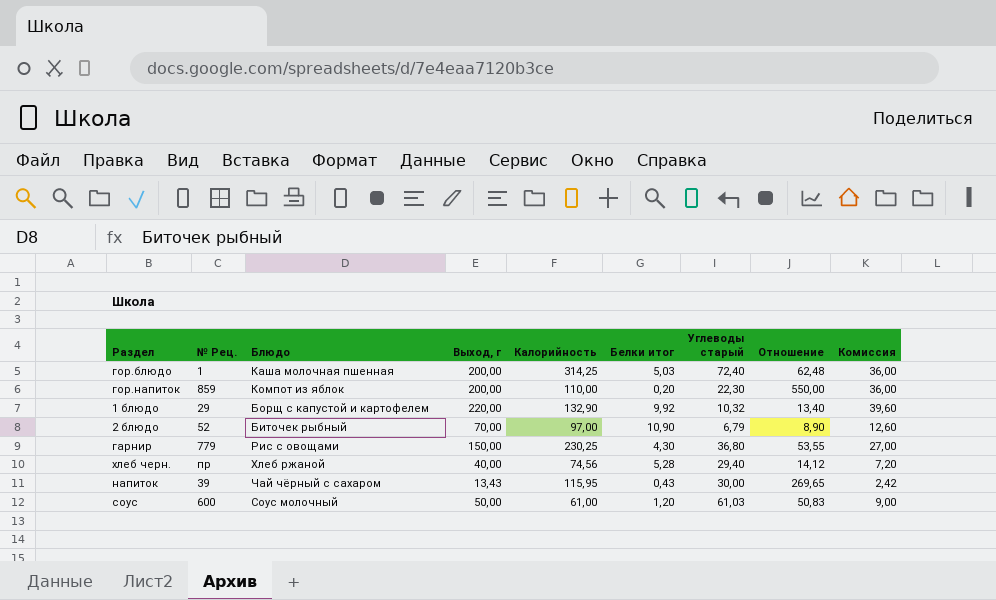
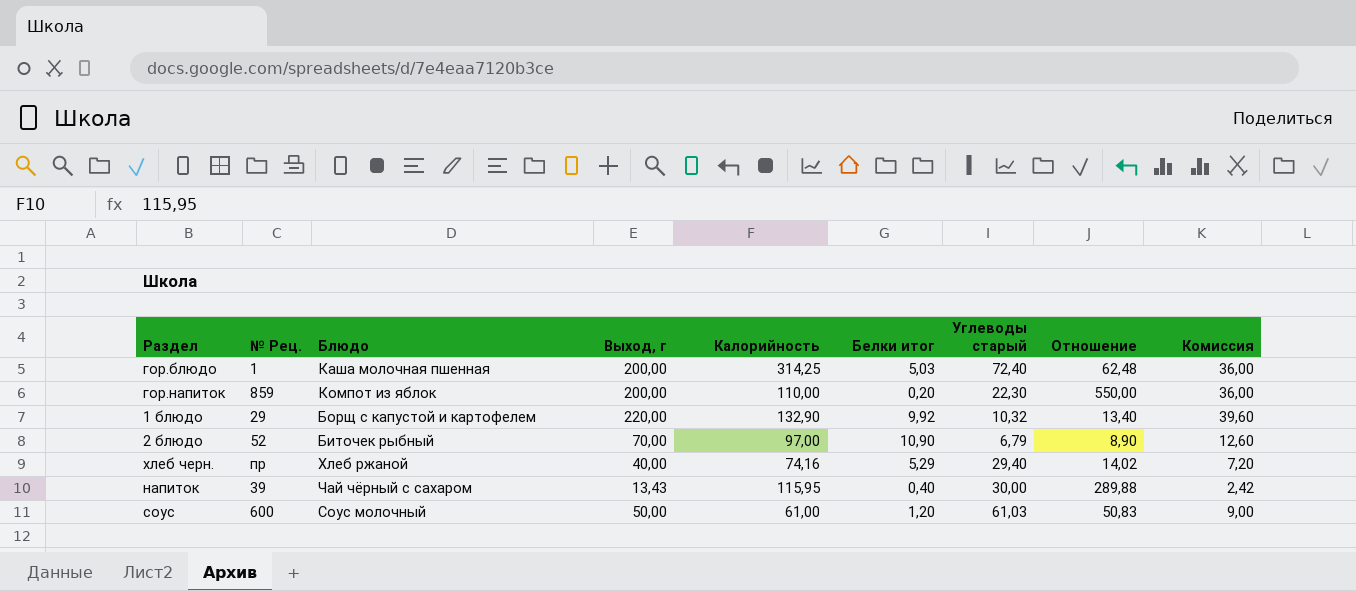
row гарнир: 779 | Рис с овощами | 150,00 | 230,25 | 4,30 | 36,80 | 53,55 | 27,00 -> none
хлеб черн. | Калорийность: 74,56 -> 74,16
хлеб черн. | Белки итог: 5,28 -> 5,29
хлеб черн. | Отношение: 14,12 -> 14,02
напиток | Белки итог: 0,43 -> 0,40
напиток | Отношение: 269,65 -> 289,88

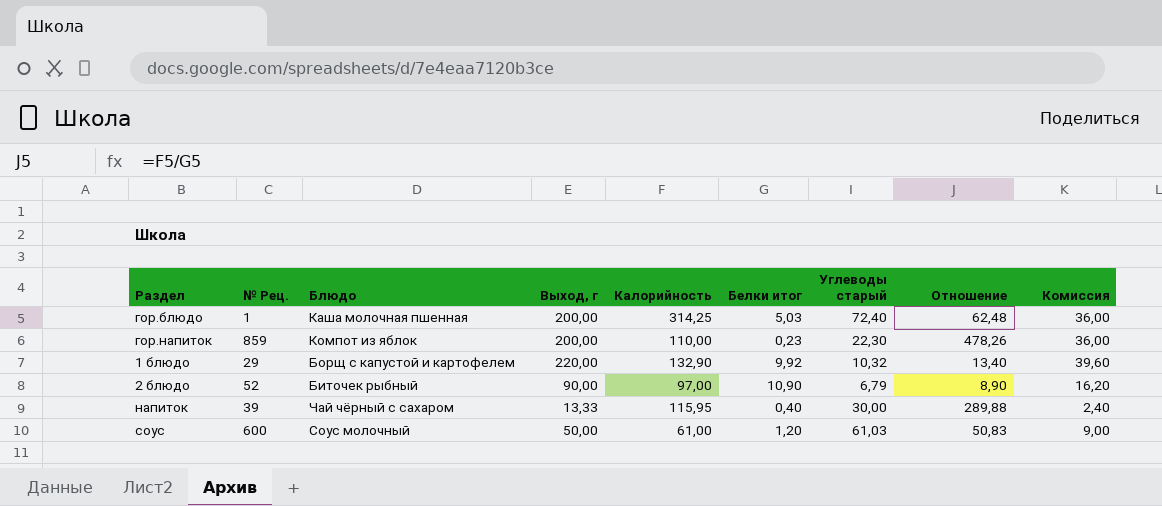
row хлеб черн.: пр | Хлеб ржаной | 40,00 | 74,16 | 5,29 | 29,40 | 14,02 | 7,20 -> none
гор.напиток | Белки итог: 0,20 -> 0,23
гор.напиток | Отношение: 550,00 -> 478,26
2 блюдо | Выход, г: 70,00 -> 90,00
2 блюдо | Комиссия: 12,60 -> 16,20
напиток | Выход, г: 13,43 -> 13,33
напиток | Комиссия: 2,42 -> 2,40

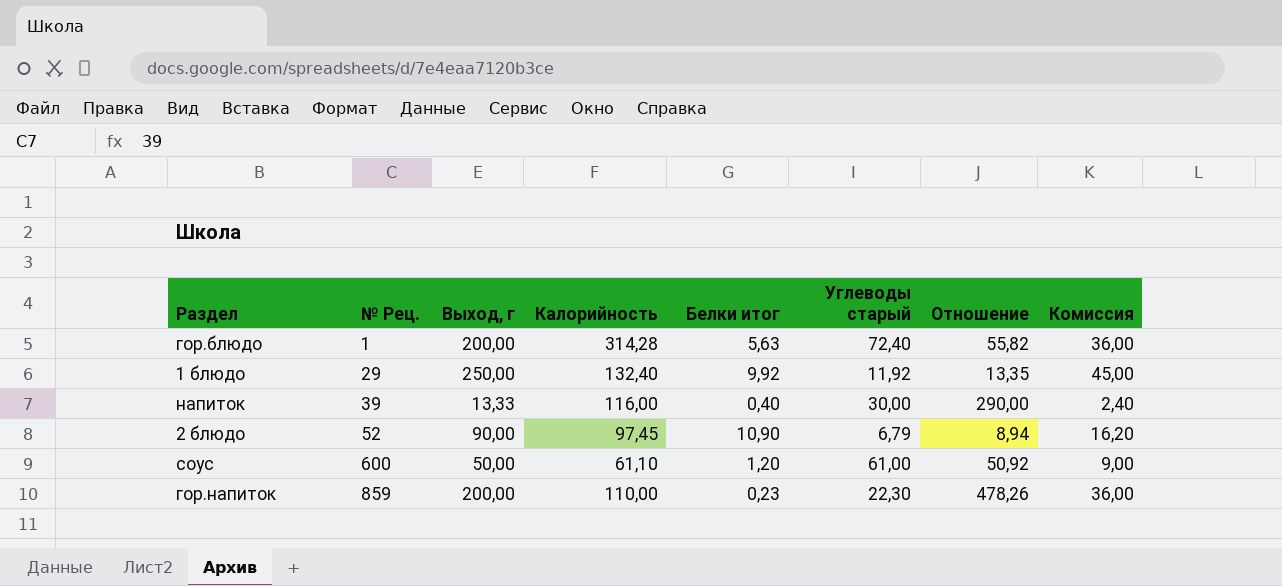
row order: none -> № Рец. ascending
column Блюдо | position: 3 -> none
гор.блюдо | Калорийность: 314,25 -> 314,28
гор.блюдо | Белки итог: 5,03 -> 5,63
гор.блюдо | Отношение: 62,48 -> 55,82
1 блюдо | Выход, г: 220,00 -> 250,00
1 блюдо | Калорийность: 132,90 -> 132,40
1 блюдо | Углеводы старый: 10,32 -> 11,92
1 блюдо | Отношение: 13,40 -> 13,35
1 блюдо | Комиссия: 39,60 -> 45,00
напиток | Калорийность: 115,95 -> 116,00
напиток | Отношение: 289,88 -> 290,00
2 блюдо | Калорийность: 97,00 -> 97,45
2 блюдо | Отношение: 8,90 -> 8,94
соус | Калорийность: 61,00 -> 61,10
соус | Углеводы старый: 61,03 -> 61,00
соус | Отношение: 50,83 -> 50,92

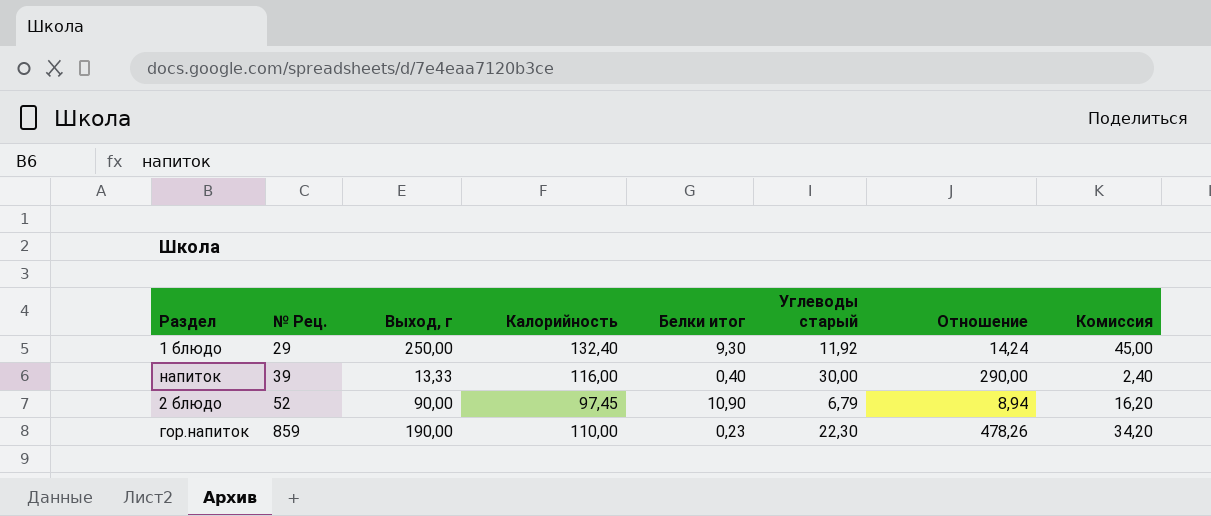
row гор.блюдо: 1 | 200,00 | 314,28 | 5,63 | 72,40 | 55,82 | 36,00 -> none
row соус: 600 | 50,00 | 61,10 | 1,20 | 61,00 | 50,92 | 9,00 -> none
1 блюдо | Белки итог: 9,92 -> 9,30
1 блюдо | Отношение: 13,35 -> 14,24
гор.напиток | Выход, г: 200,00 -> 190,00
гор.напиток | Комиссия: 36,00 -> 34,20

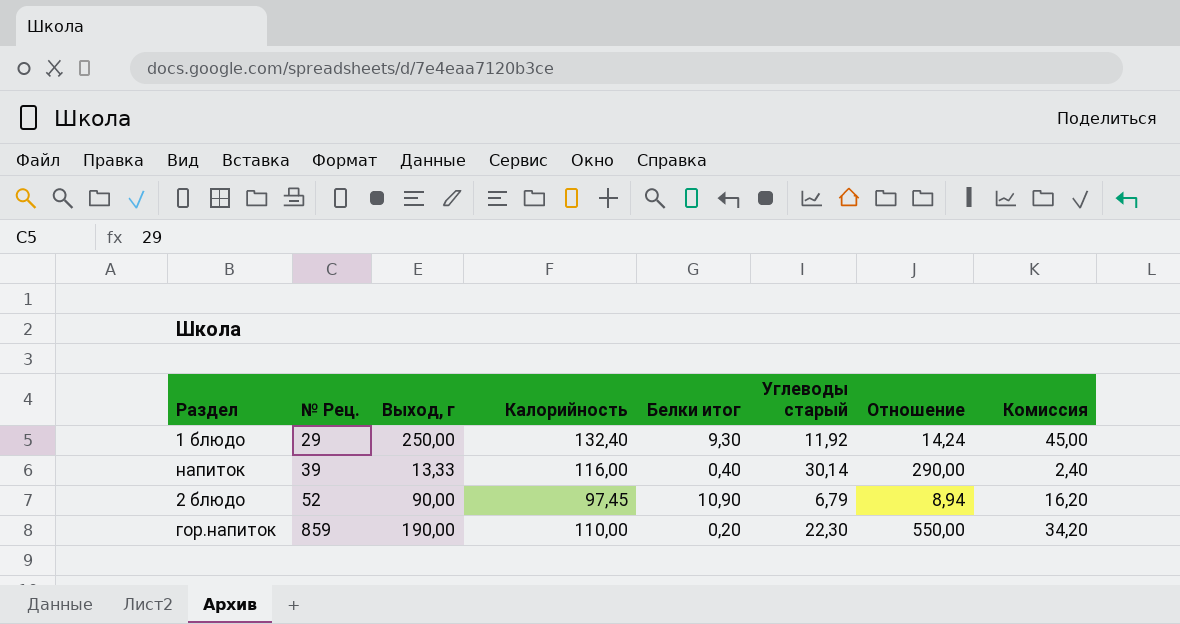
напиток | Углеводы старый: 30,00 -> 30,14
гор.напиток | Белки итог: 0,23 -> 0,20
гор.напиток | Отношение: 478,26 -> 550,00

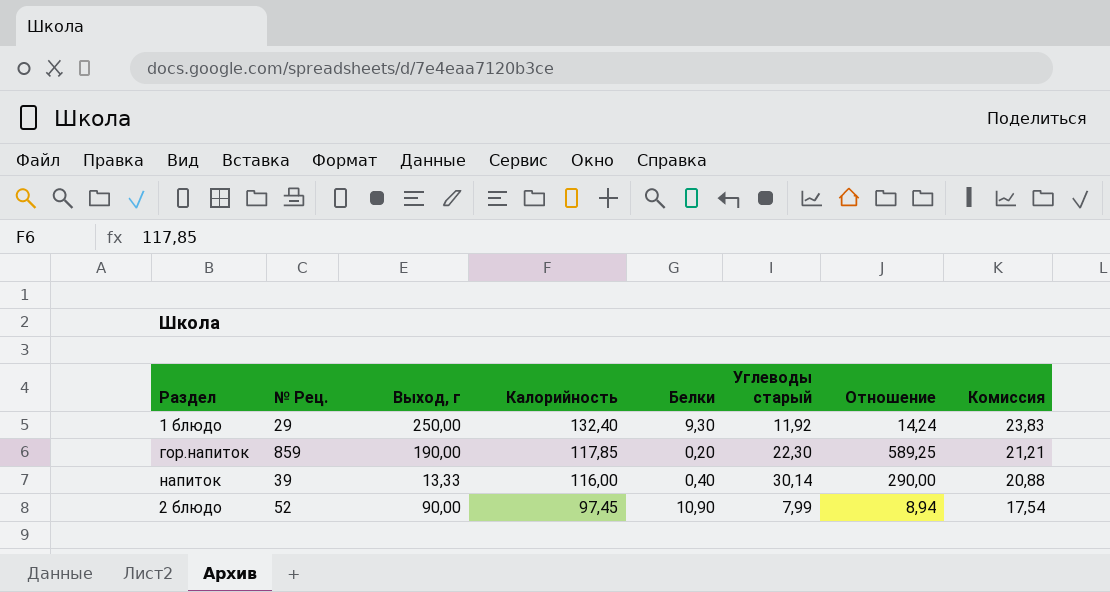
row order: № Рец. ascending -> Калорийность descending
column name: Белки итог -> Белки
column Комиссия | formula: [Выход, г] * 0,18 -> [Калорийность] * 0,18
гор.напиток | Калорийность: 110,00 -> 117,85
гор.напиток | Отношение: 550,00 -> 589,25
2 блюдо | Углеводы старый: 6,79 -> 7,99

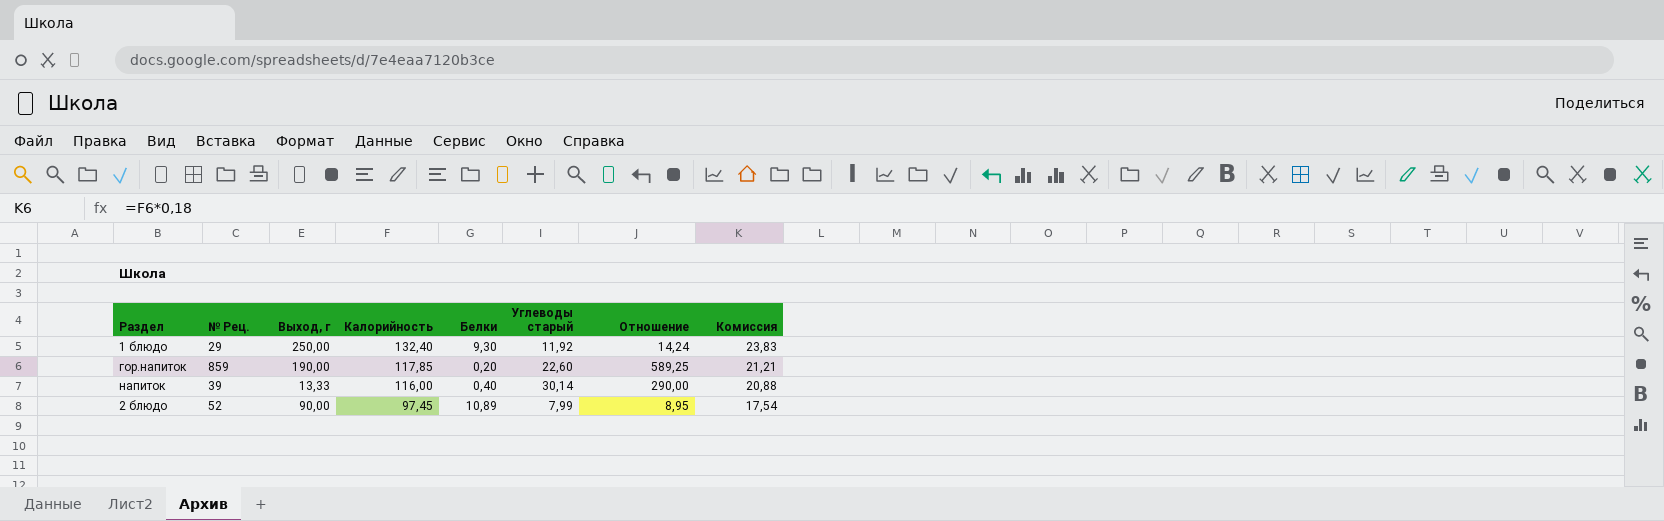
гор.напиток | Углеводы старый: 22,30 -> 22,60
2 блюдо | Белки: 10,90 -> 10,89
2 блюдо | Отношение: 8,94 -> 8,95

